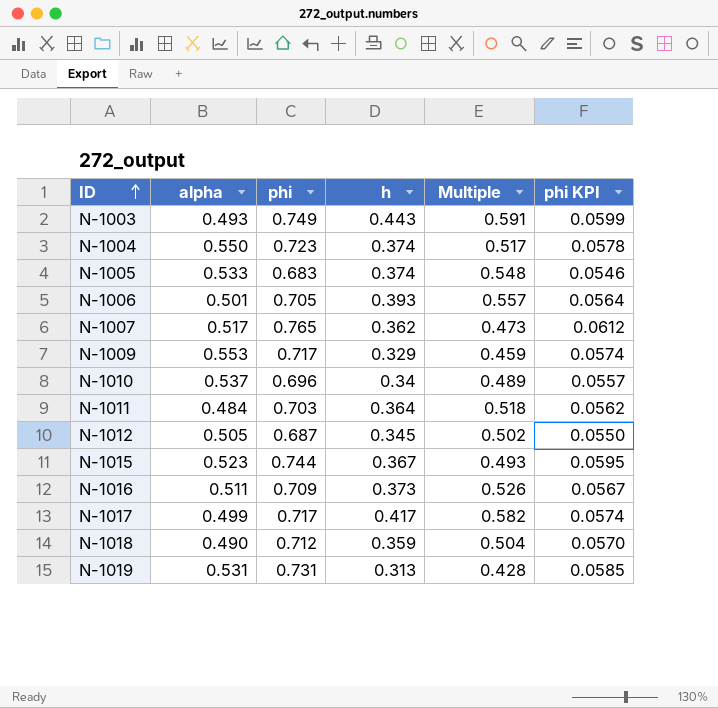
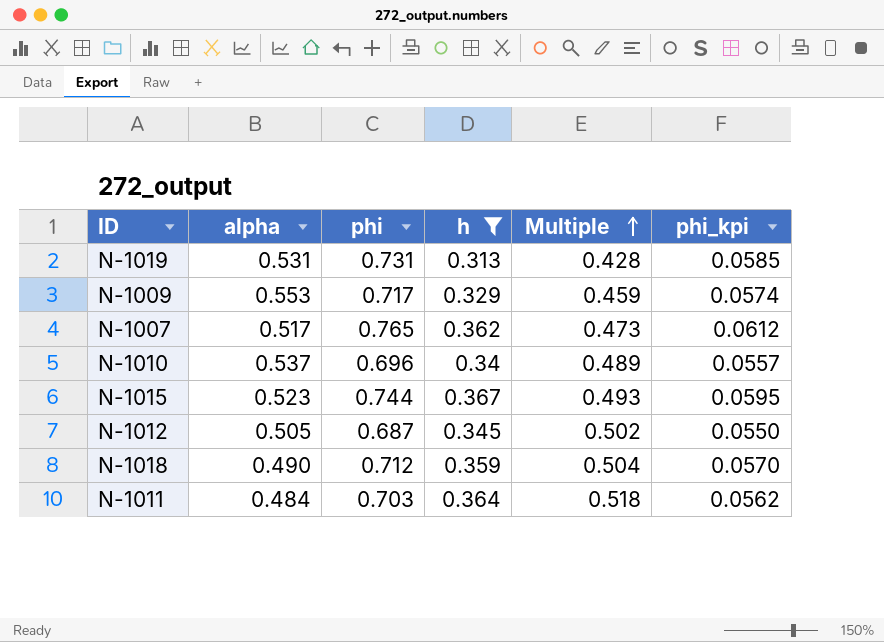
filter: none -> h <= 0.367
row order: ID ascending -> Multiple ascending
column name: phi KPI -> phi_kpi

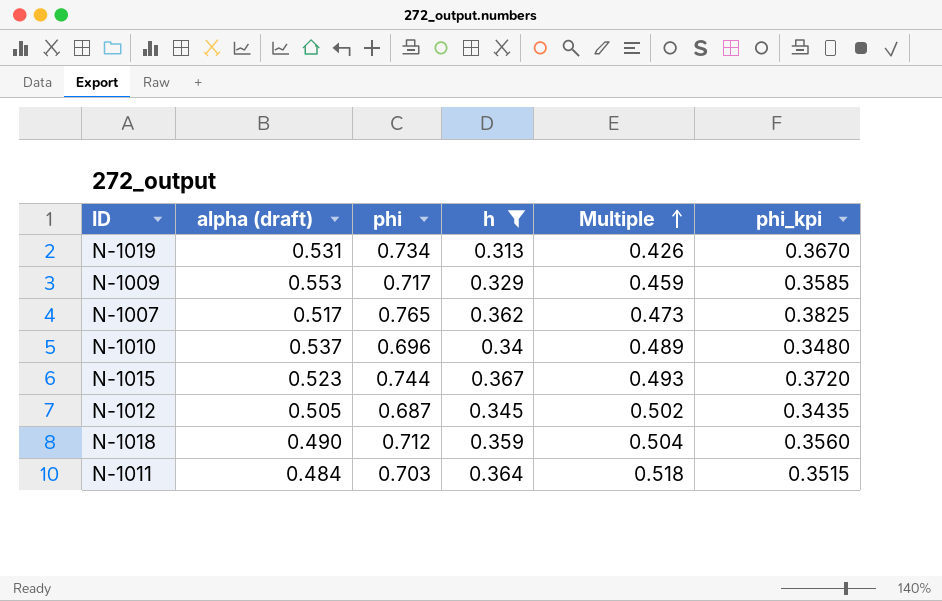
column name: alpha -> alpha (draft)
column phi_kpi | formula: [phi] * 0.08 -> [phi] * 0.5
N-1019 | phi: 0.731 -> 0.734
N-1019 | Multiple: 0.428 -> 0.426

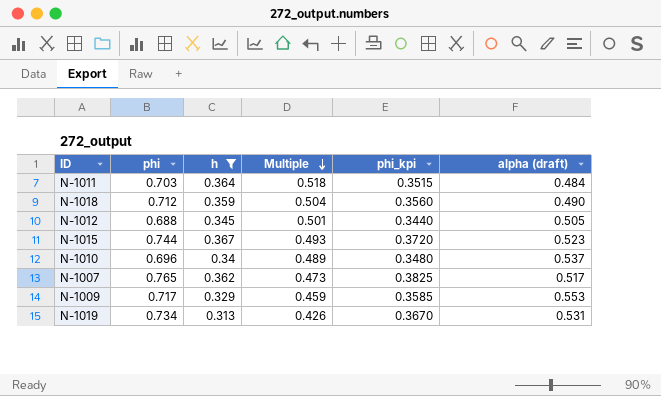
row order: Multiple ascending -> Multiple descending
column alpha (draft) | position: 2 -> 6
N-1012 | phi: 0.687 -> 0.688
N-1012 | Multiple: 0.502 -> 0.501
N-1012 | phi_kpi: 0.3435 -> 0.3440

